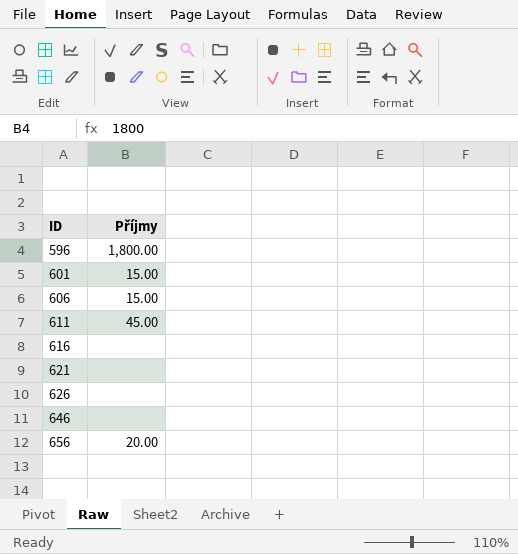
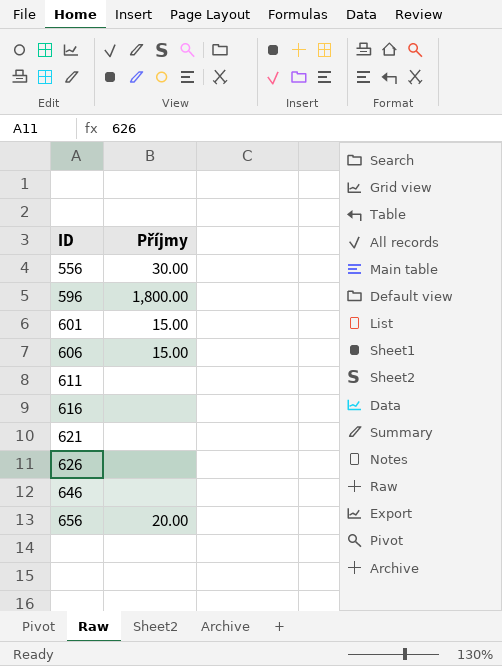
row 556: none -> 30.00
611 | Příjmy: 45.00 -> none

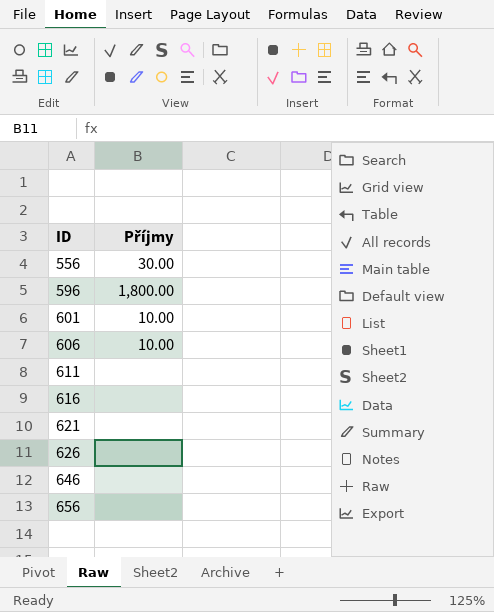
601 | Příjmy: 15.00 -> 10.00
606 | Příjmy: 15.00 -> 10.00
656 | Příjmy: 20.00 -> none

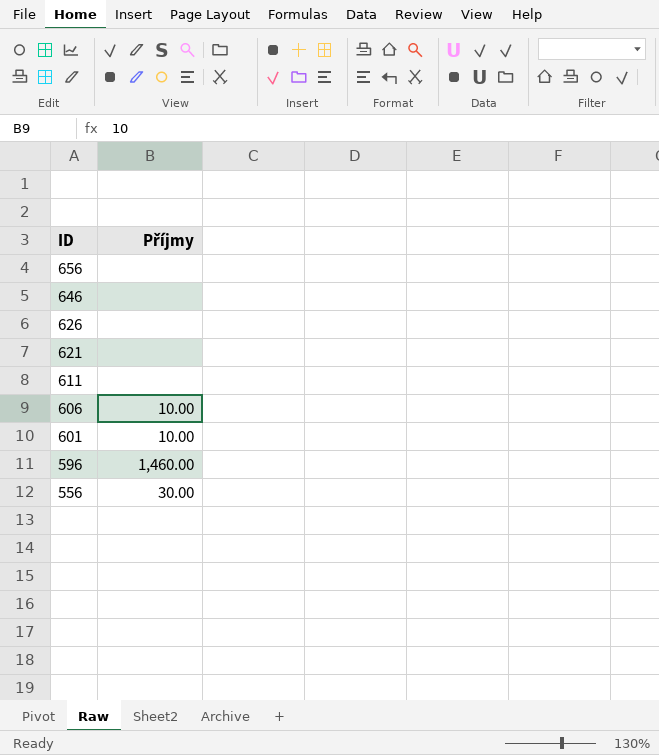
row order: ID ascending -> ID descending
row 616: none -> none
596 | Příjmy: 1,800.00 -> 1,460.00

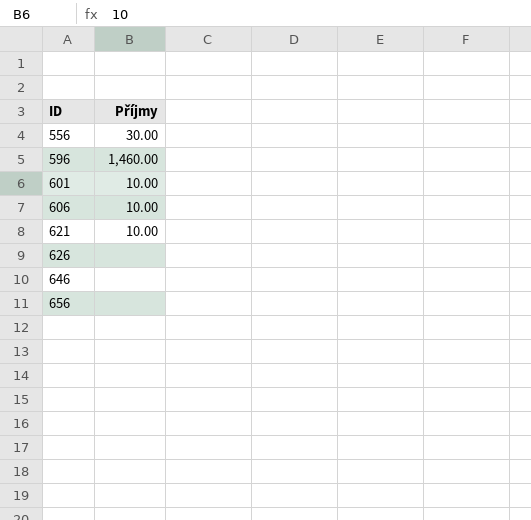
row order: ID descending -> ID ascending
row 611: none -> none
621 | Příjmy: none -> 10.00

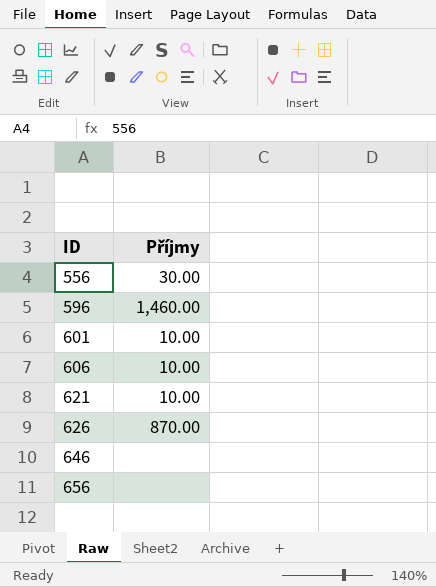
626 | Příjmy: none -> 870.00

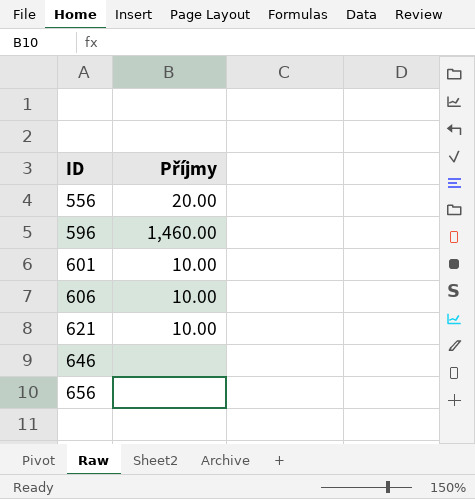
row 626: 870.00 -> none
556 | Příjmy: 30.00 -> 20.00

